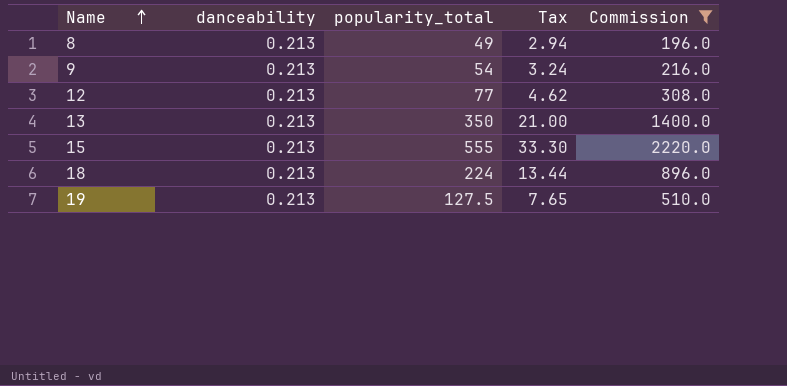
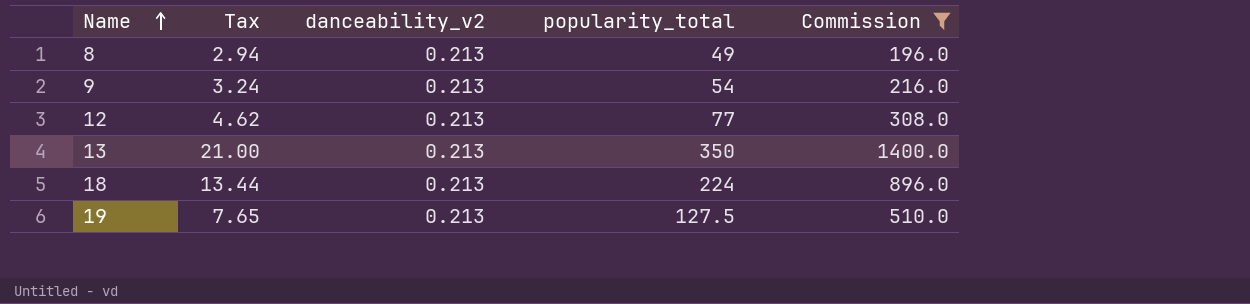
column Tax | position: 4 -> 2
column name: danceability -> danceability_v2
row 15: 0.213 | 555 | 33.30 | 2220.0 -> none

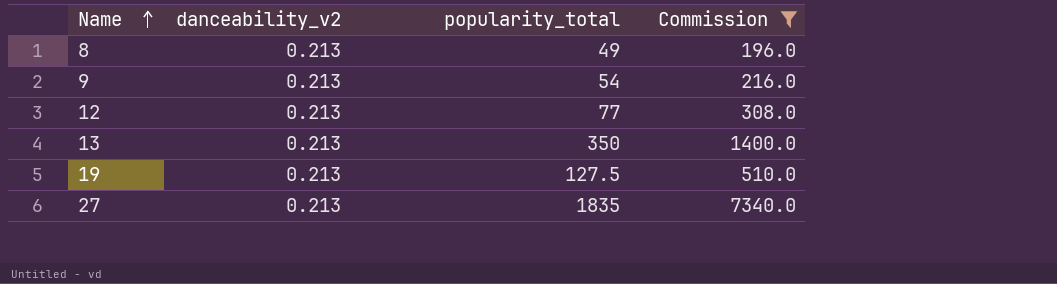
column Tax | formula: [popularity_total] * 0.06 -> none
row 18: 13.44 | 0.213 | 224 | 896.0 -> none
row 27: none -> 0.213 | 1835 | 7340.0

